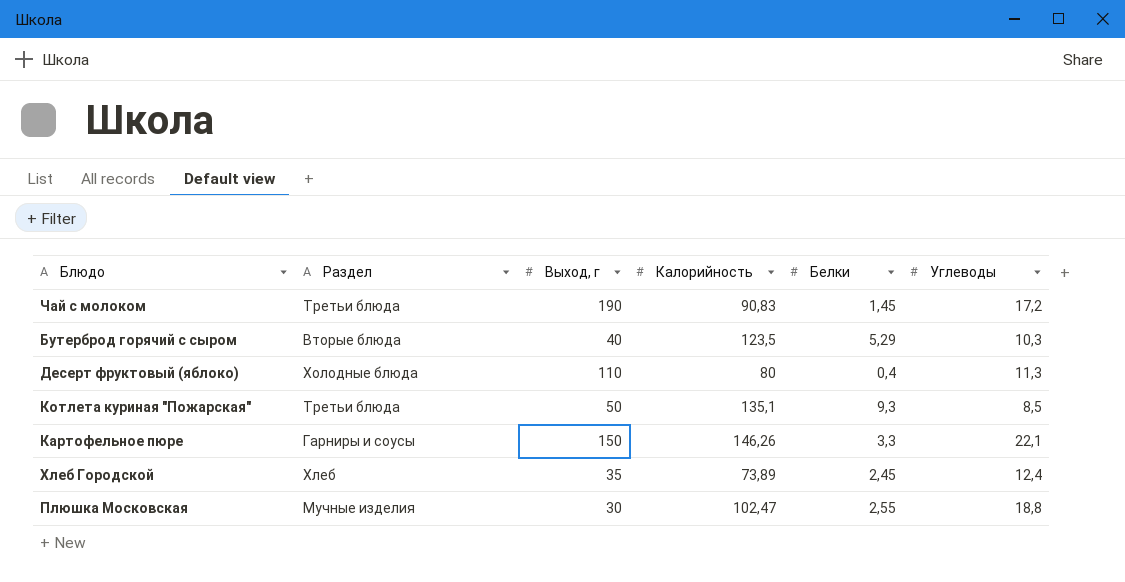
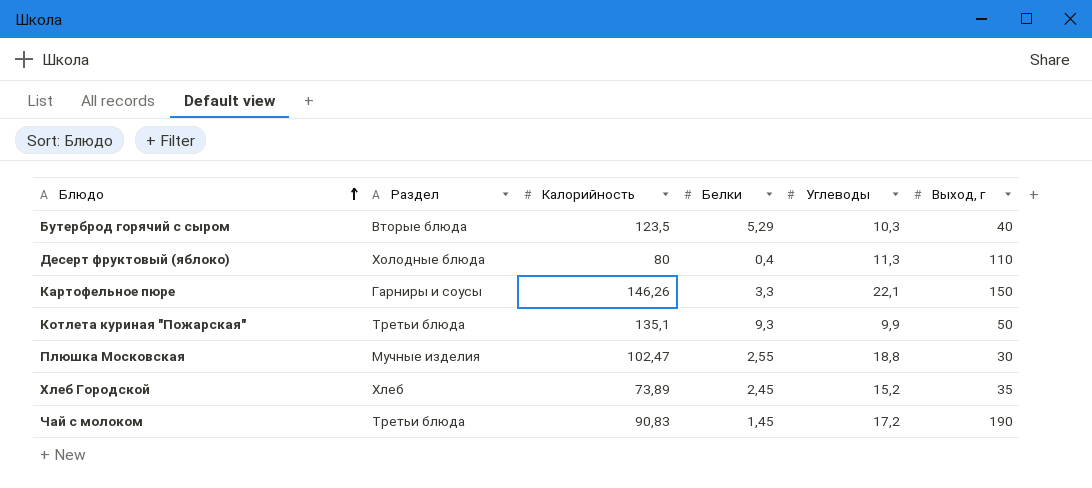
row order: none -> Блюдо ascending
column Выход, г | position: 3 -> 6
Котлета куриная "Пожарская" | Углеводы: 8,5 -> 9,9
Хлеб Городской | Углеводы: 12,4 -> 15,2

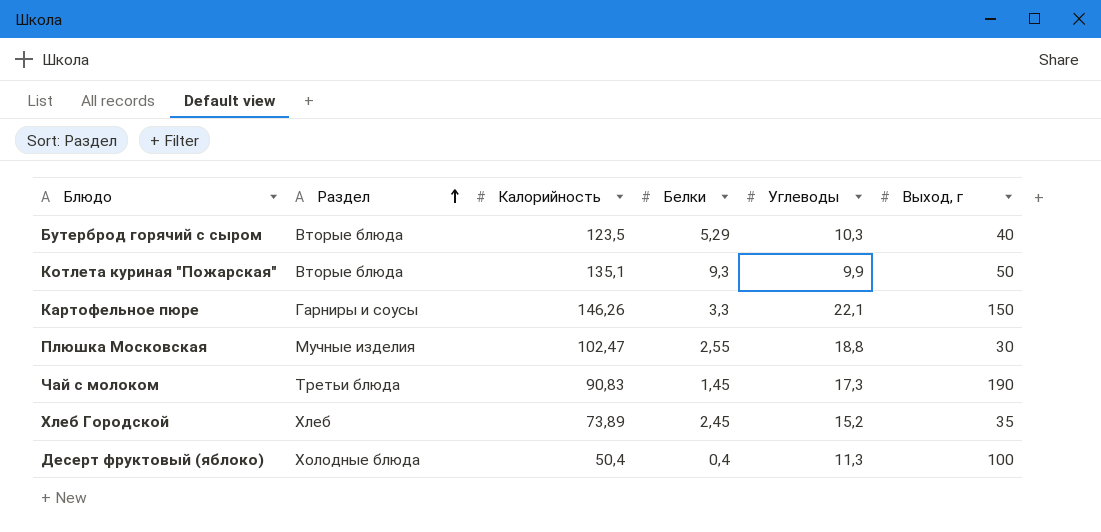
row order: Блюдо ascending -> Раздел ascending
Котлета куриная "Пожарская" | Раздел: Третьи блюда -> Вторые блюда
Чай с молоком | Углеводы: 17,2 -> 17,3
Десерт фруктовый (яблоко) | Калорийность: 80 -> 50,4
Десерт фруктовый (яблоко) | Выход, г: 110 -> 100

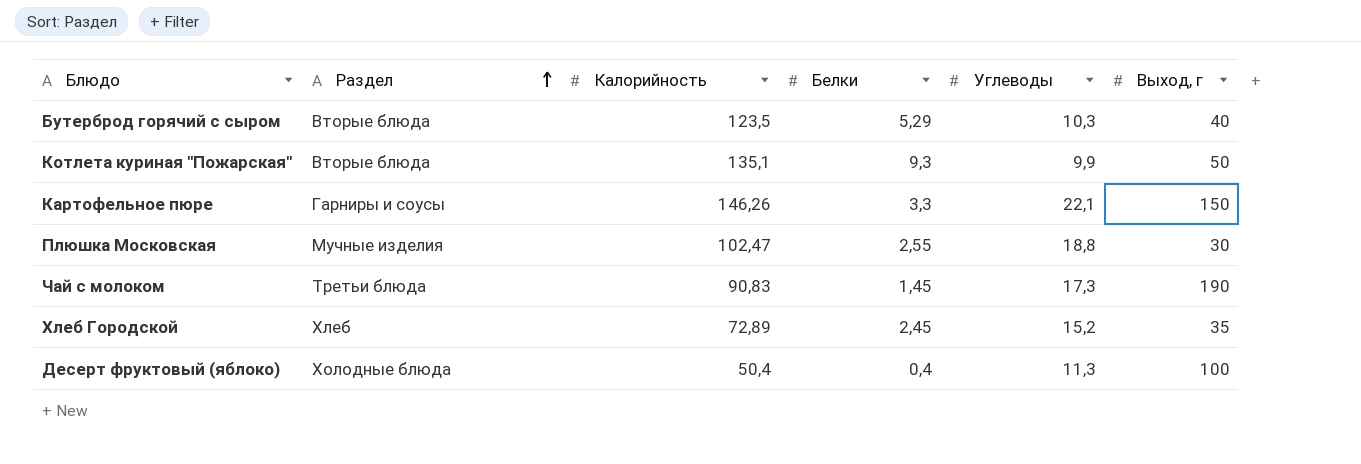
Хлеб Городской | Калорийность: 73,89 -> 72,89

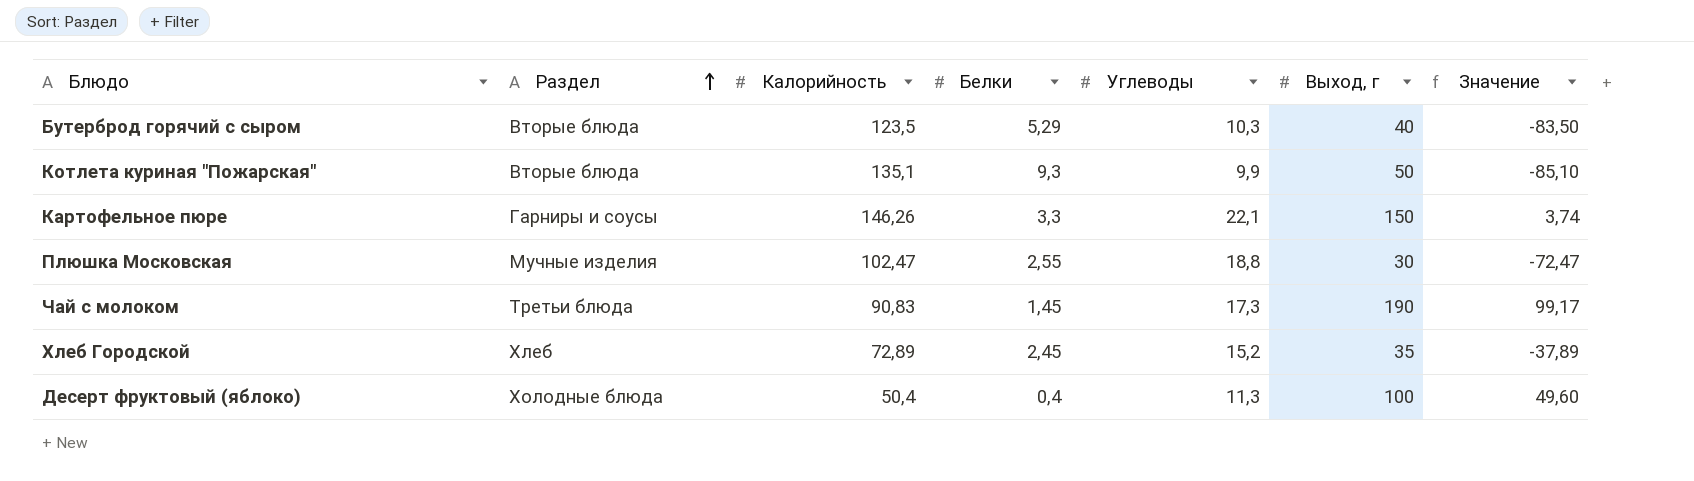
column Значение | formula: none -> [Выход, г] - [Калорийность]

